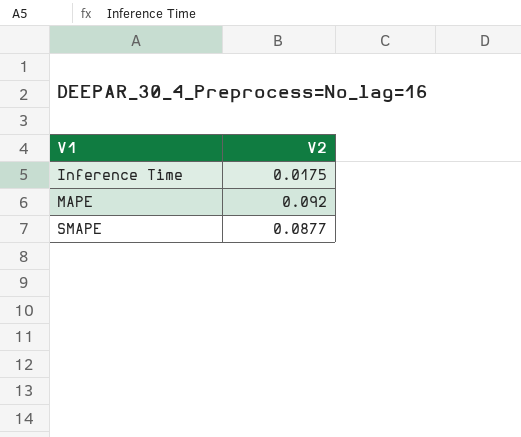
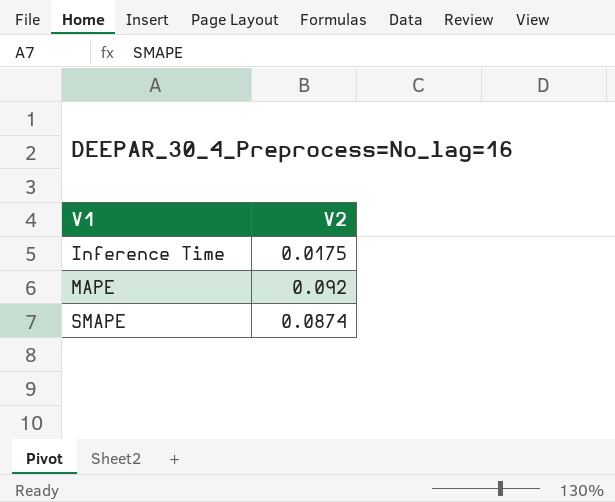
SMAPE | V2: 0.0877 -> 0.0874

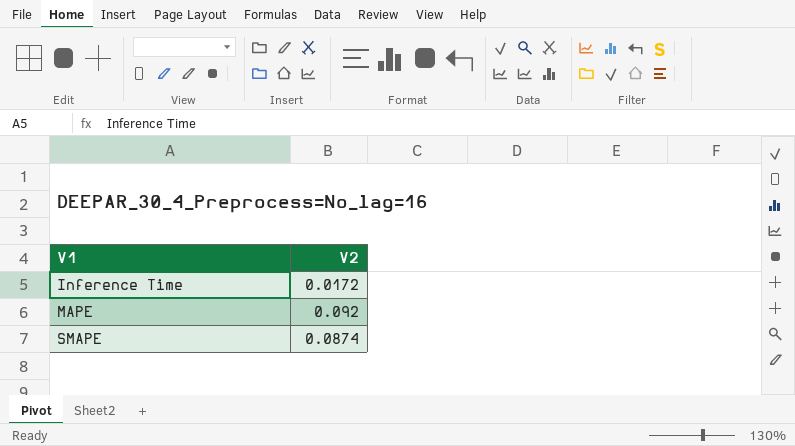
Inference Time | V2: 0.0175 -> 0.0172

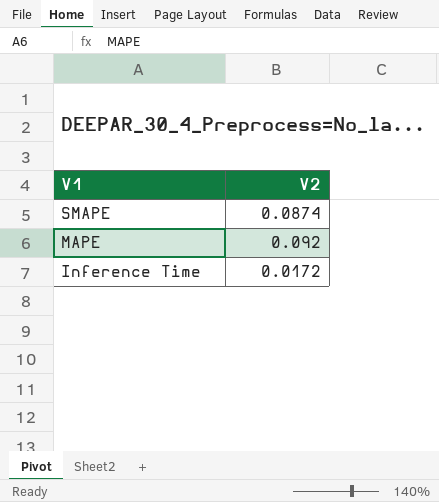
row order: V1 ascending -> V1 descending

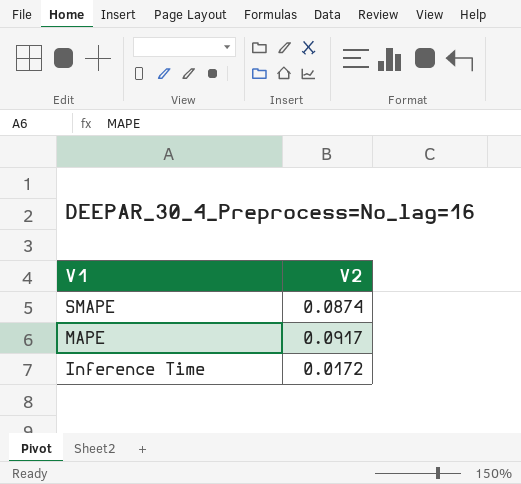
MAPE | V2: 0.092 -> 0.0917

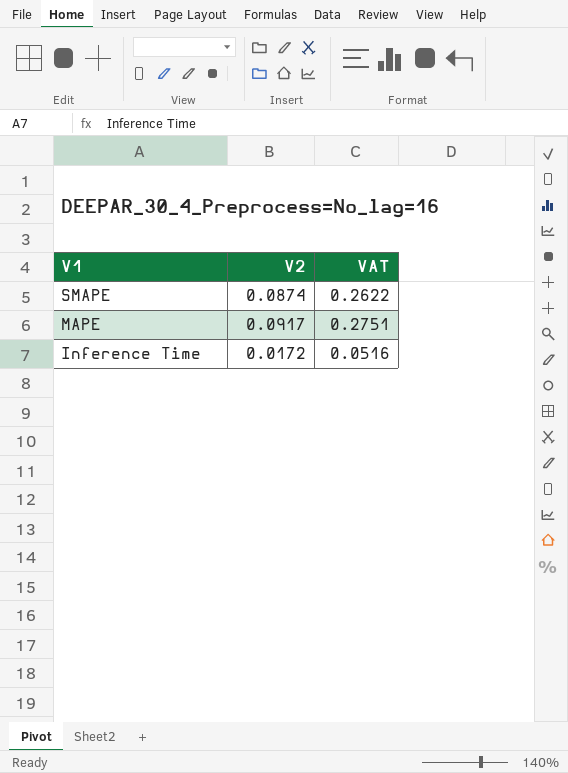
column VAT | formula: none -> [V2] * 3

